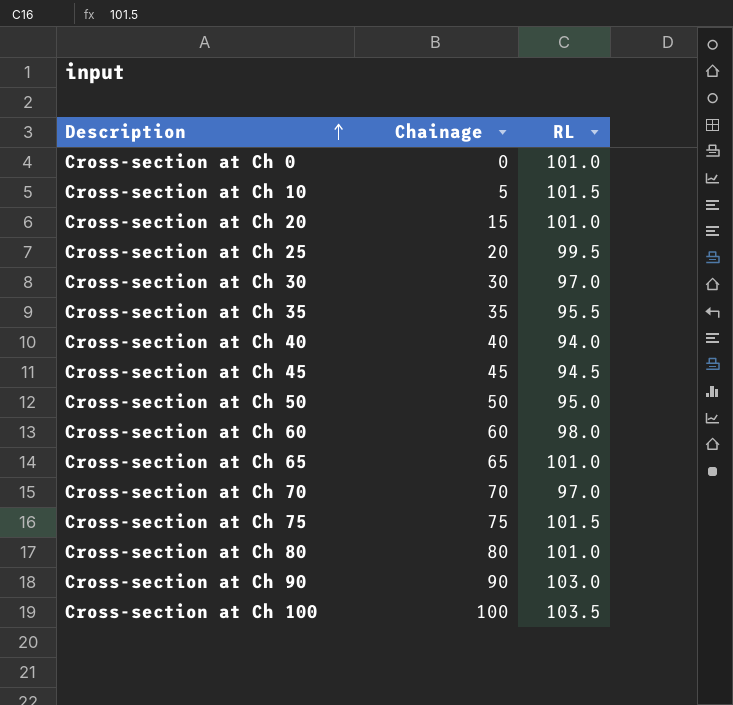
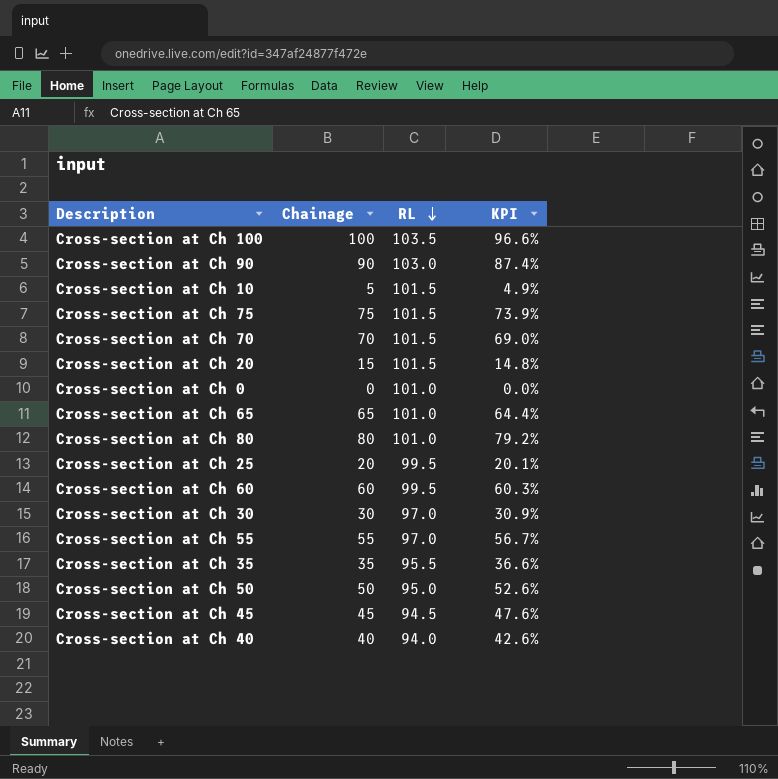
row order: Description ascending -> RL descending
column KPI | formula: none -> [Chainage] / [RL]
Cross-section at Ch 70 | RL: 97.0 -> 101.5
Cross-section at Ch 20 | RL: 101.0 -> 101.5
Cross-section at Ch 60 | RL: 98.0 -> 99.5
row Cross-section at Ch 55: none -> 55 | 97.0 | 56.7%

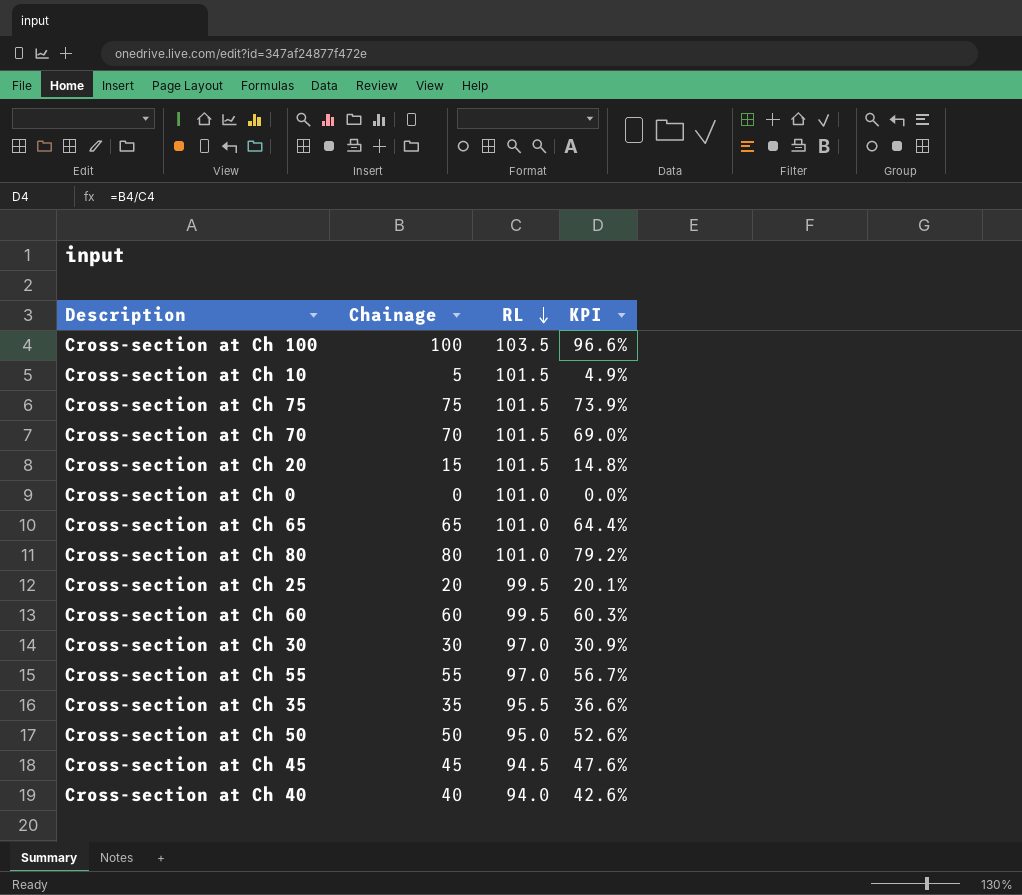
row Cross-section at Ch 90: 90 | 103.0 | 87.4% -> none

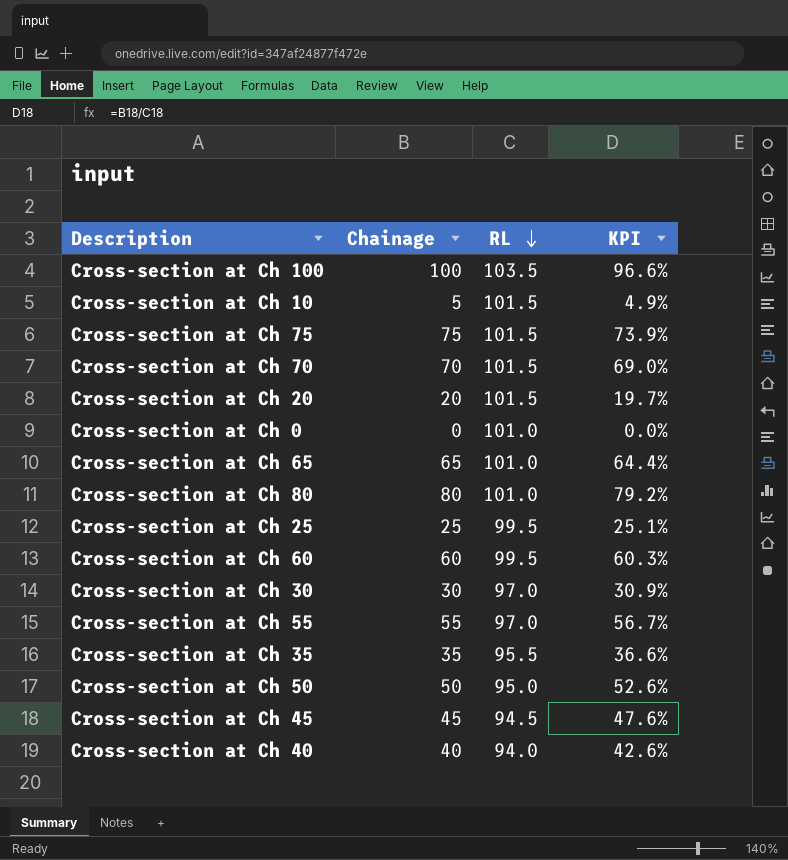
Cross-section at Ch 20 | Chainage: 15 -> 20
Cross-section at Ch 20 | KPI: 14.8% -> 19.7%
Cross-section at Ch 25 | Chainage: 20 -> 25
Cross-section at Ch 25 | KPI: 20.1% -> 25.1%

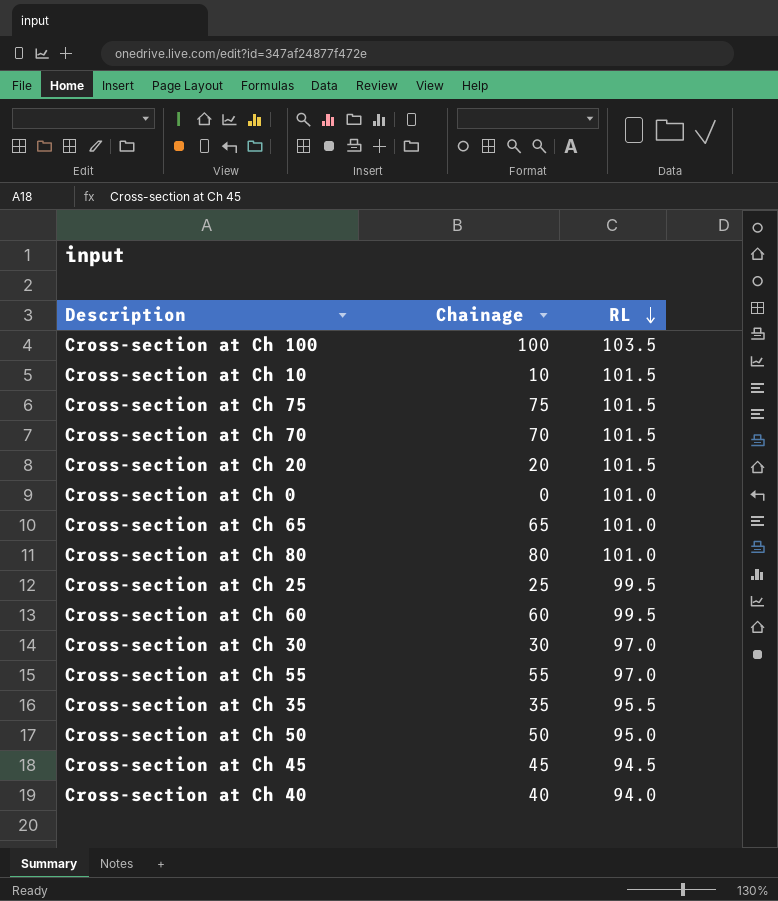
column KPI | formula: [Chainage] / [RL] -> none
Cross-section at Ch 10 | Chainage: 5 -> 10

